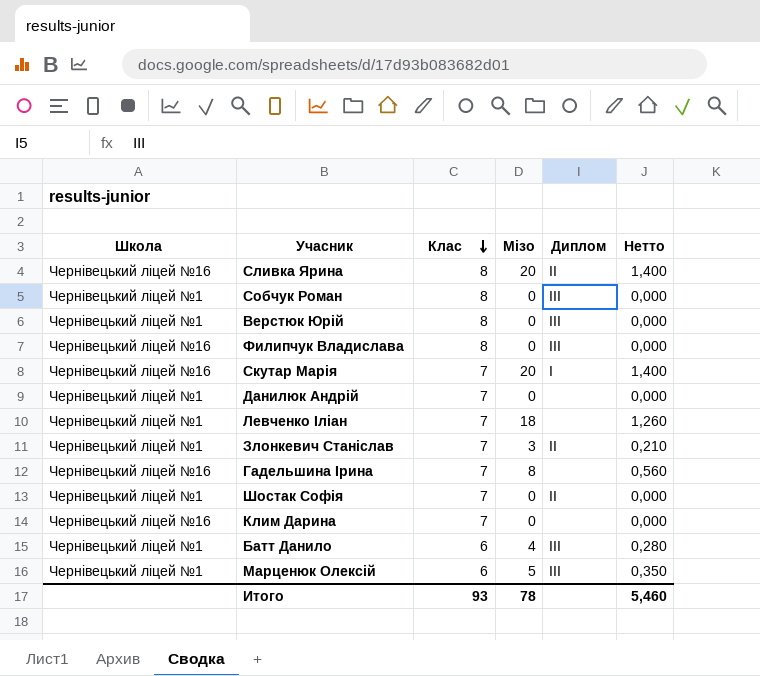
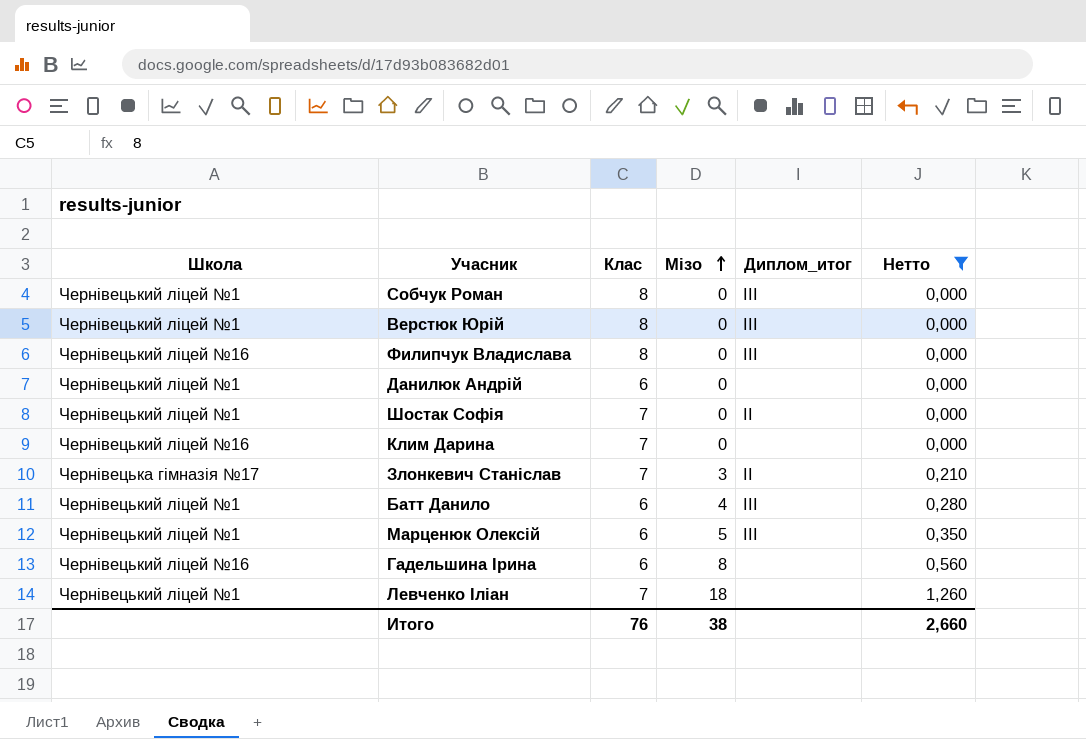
filter: none -> Нетто != 1,400
row order: Клас descending -> Мізо ascending
column name: Диплом -> Диплом_итог
Данилюк Андрій | Клас: 7 -> 6
Злонкевич Станіслав | Школа: Чернівецький ліцей №1 -> Чернівецька гімназія №17
Гадельшина Ірина | Клас: 7 -> 6
Итого | Клас: 93 -> 76
Итого | Мізо: 78 -> 38
Итого | Нетто: 5,460 -> 2,660

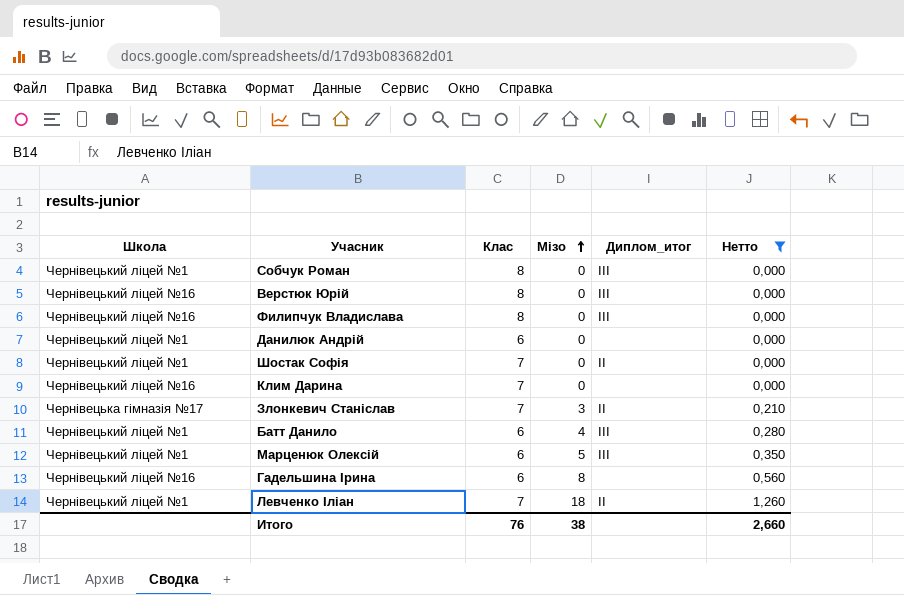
Верстюк Юрій | Школа: Чернівецький ліцей №1 -> Чернівецький ліцей №16
Левченко Іліан | Диплом_итог: none -> II

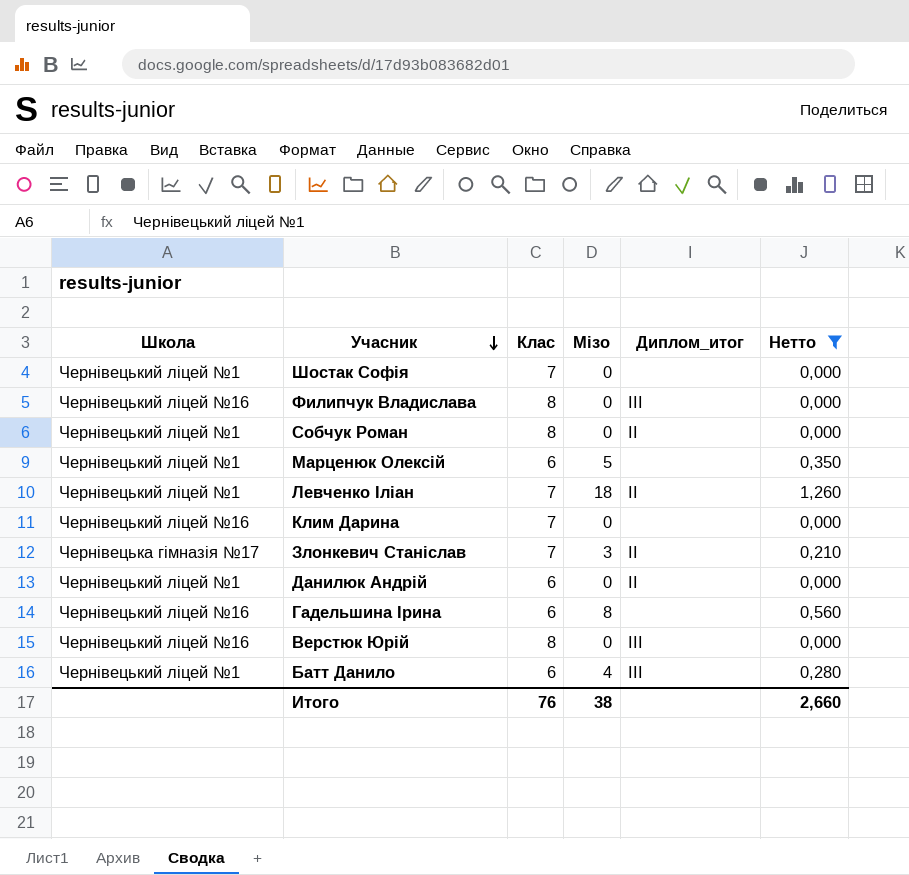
row order: Мізо ascending -> Учасник descending
Шостак Софія | Диплом_итог: II -> none
Собчук Роман | Диплом_итог: III -> II
Марценюк Олексій | Диплом_итог: III -> none
Данилюк Андрій | Диплом_итог: none -> II

